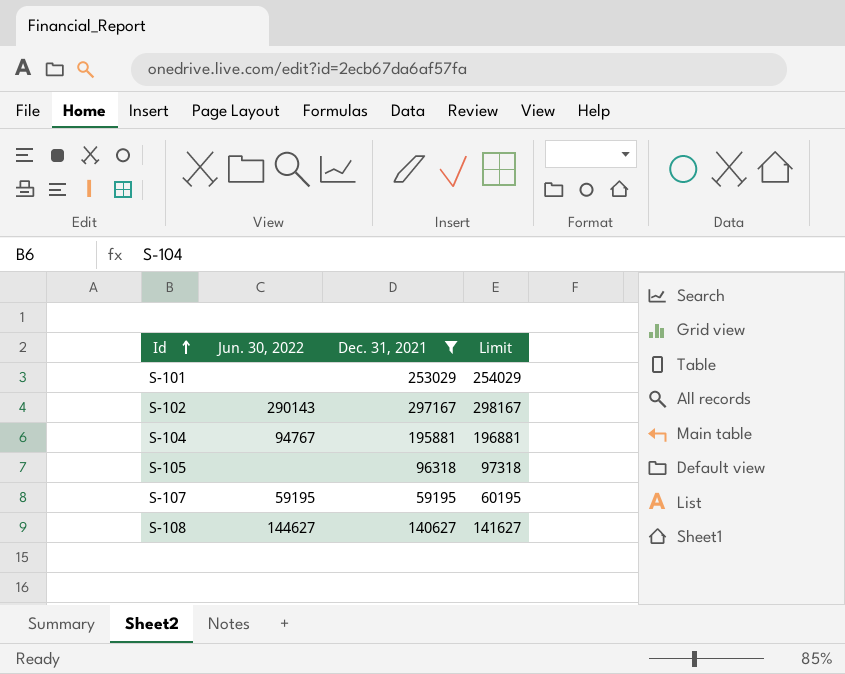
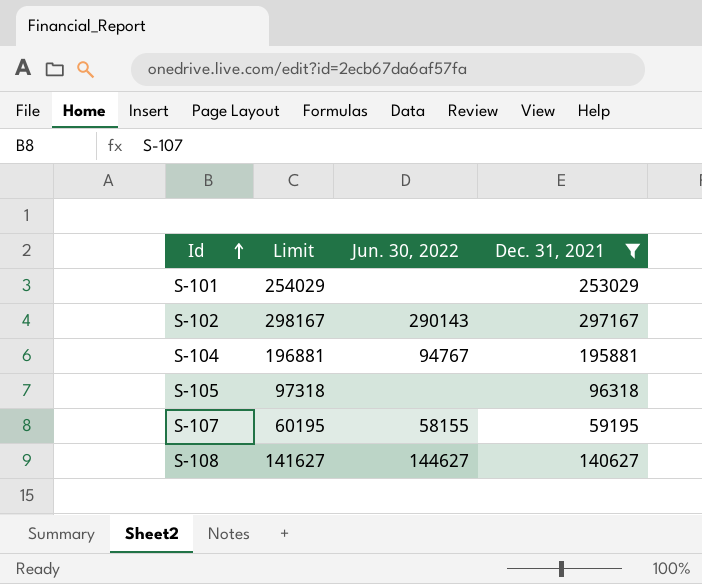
column Limit | position: 4 -> 2
S-107 | Jun. 30, 2022: 59195 -> 58155

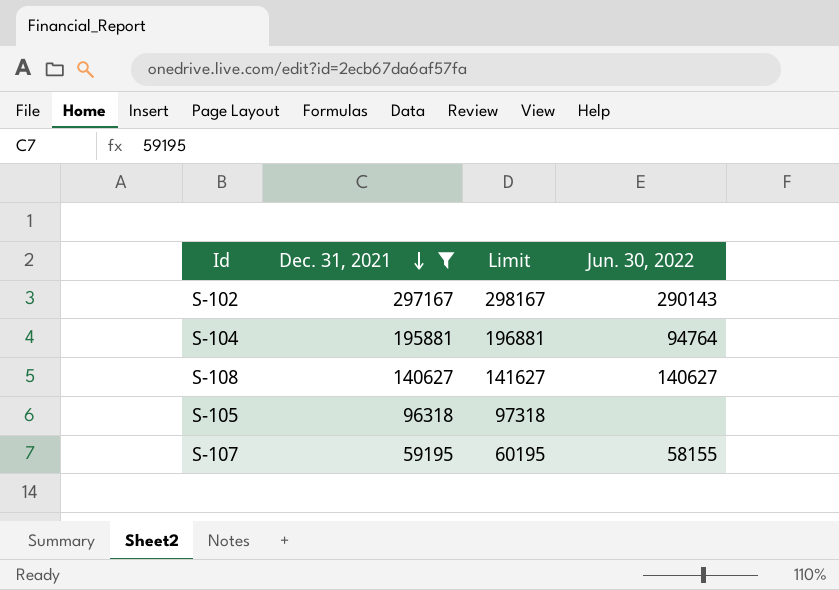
row order: Id ascending -> Dec. 31, 2021 descending
column Dec. 31, 2021 | position: 4 -> 2
row S-101: 254029 | none | 253029 -> none
S-104 | Jun. 30, 2022: 94767 -> 94764
S-108 | Jun. 30, 2022: 144627 -> 140627

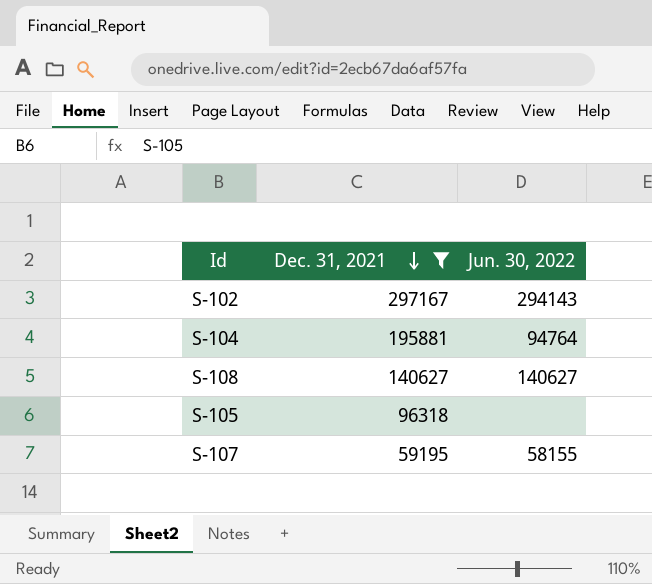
column Limit | formula: [Dec. 31, 2021] + 1000 -> none
S-102 | Jun. 30, 2022: 290143 -> 294143

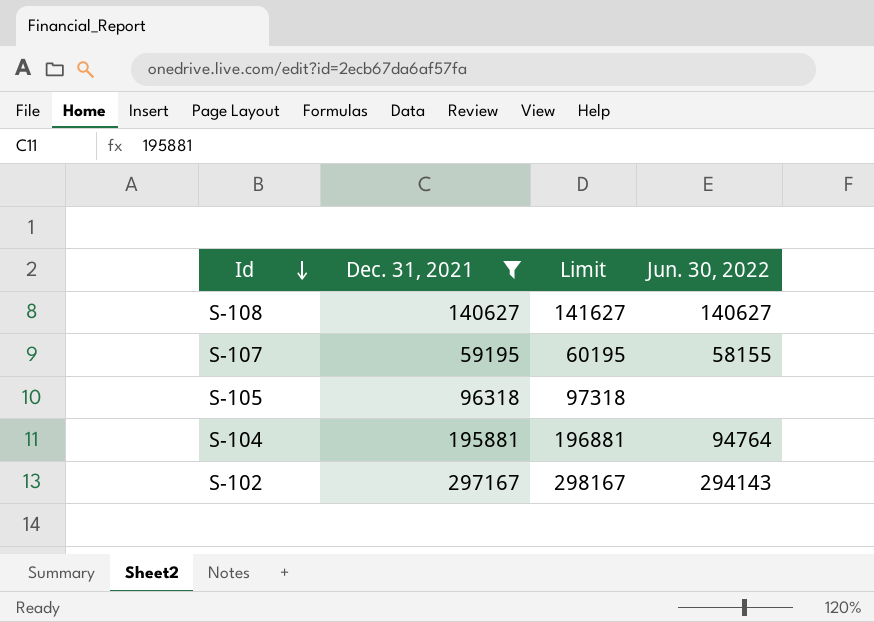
row order: Dec. 31, 2021 descending -> Id descending
column Limit | formula: none -> [Dec. 31, 2021] + 1000

